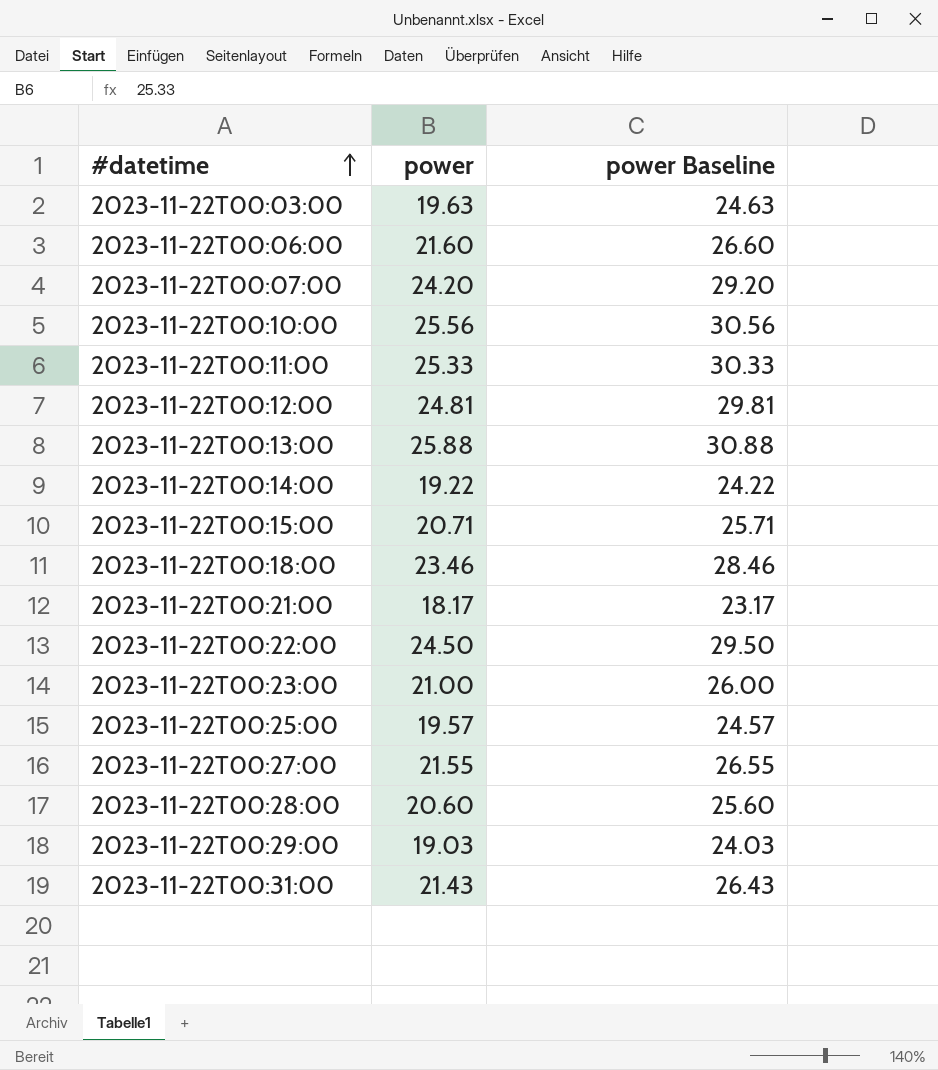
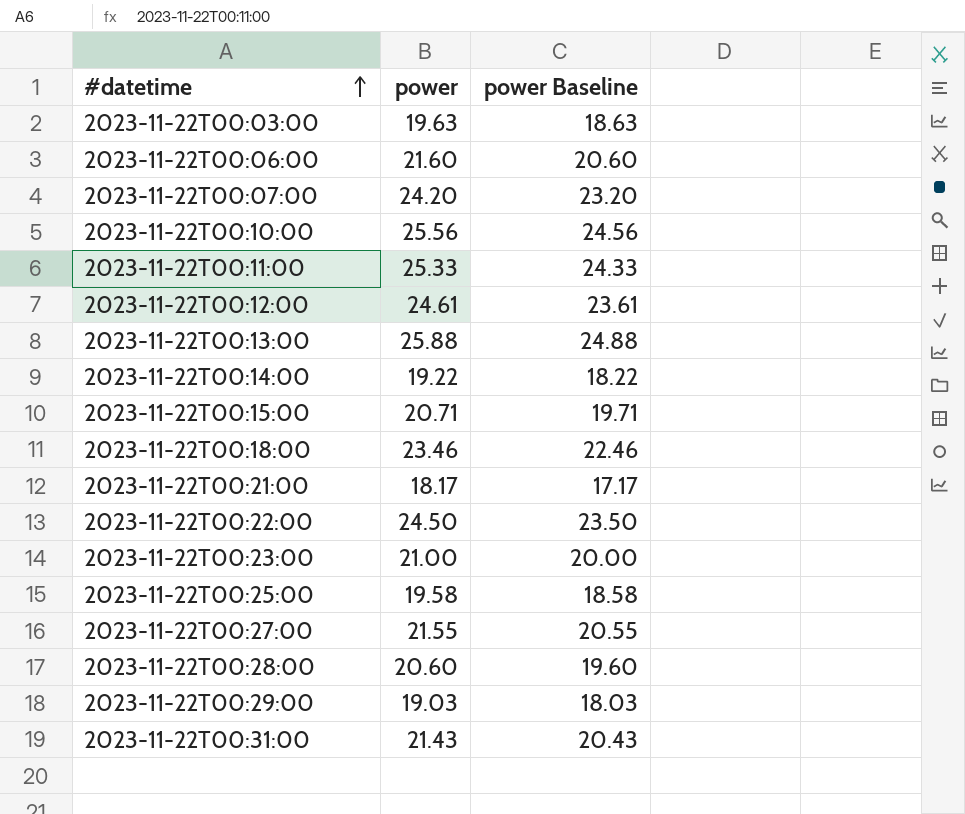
column power Baseline | formula: [power] + 5 -> [power] - 1
2023-11-22T00:12:00 | power: 24.81 -> 24.61
2023-11-22T00:25:00 | power: 19.57 -> 19.58

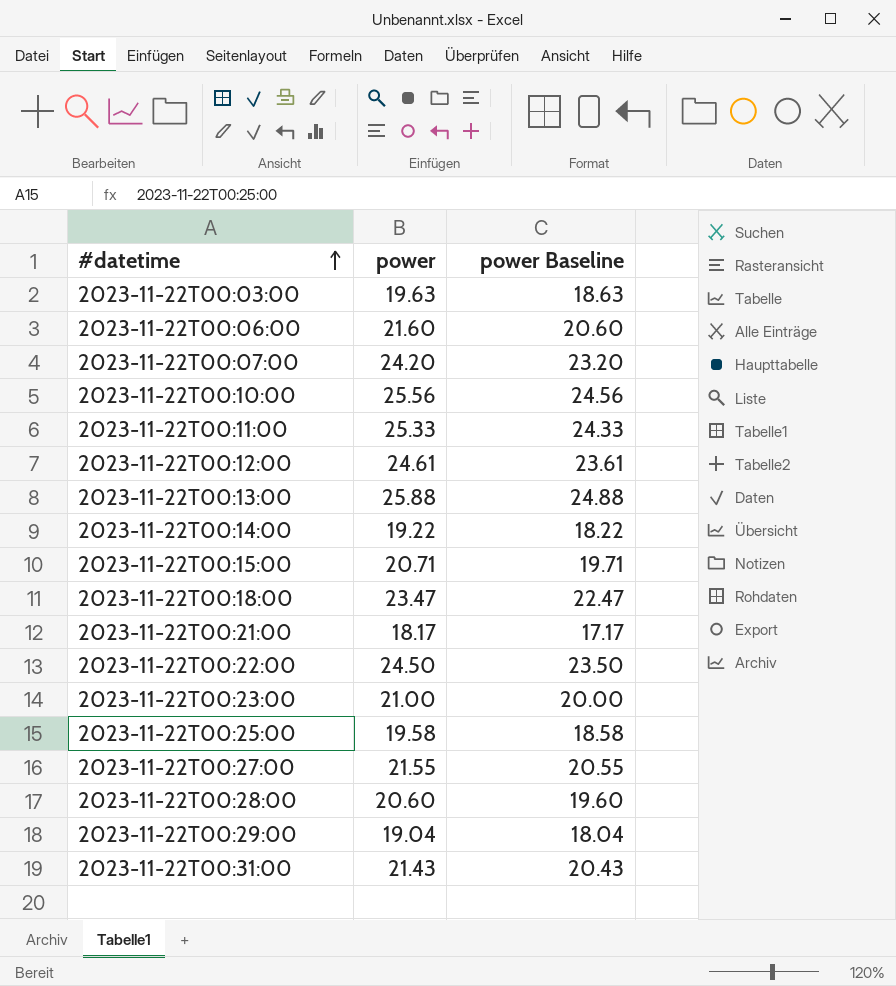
2023-11-22T00:18:00 | power: 23.46 -> 23.47
2023-11-22T00:18:00 | power Baseline: 22.46 -> 22.47
2023-11-22T00:29:00 | power: 19.03 -> 19.04
2023-11-22T00:29:00 | power Baseline: 18.03 -> 18.04

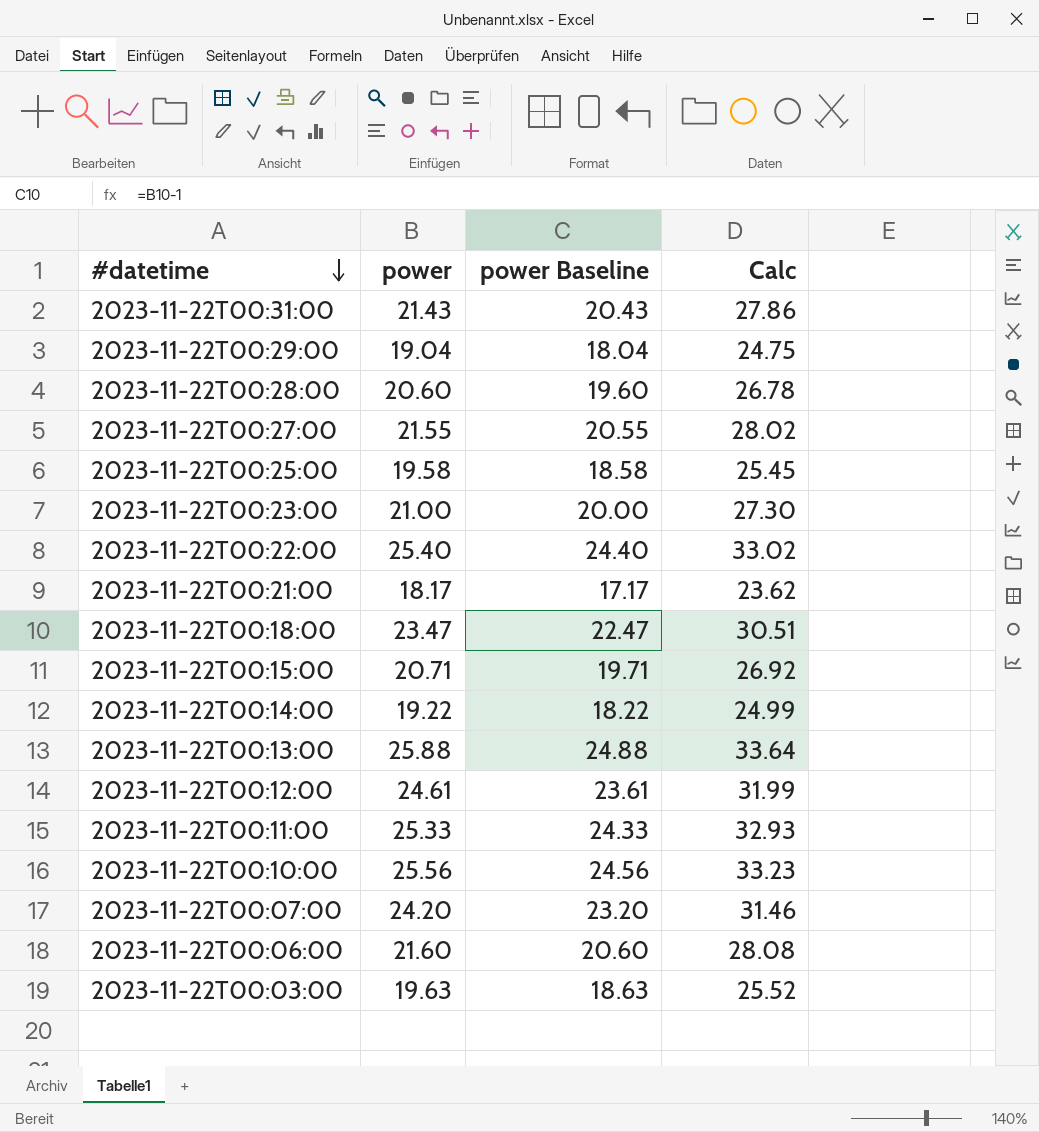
row order: #datetime ascending -> #datetime descending
column Calc | formula: none -> [power] * 1.3
2023-11-22T00:22:00 | power: 24.50 -> 25.40
2023-11-22T00:22:00 | power Baseline: 23.50 -> 24.40

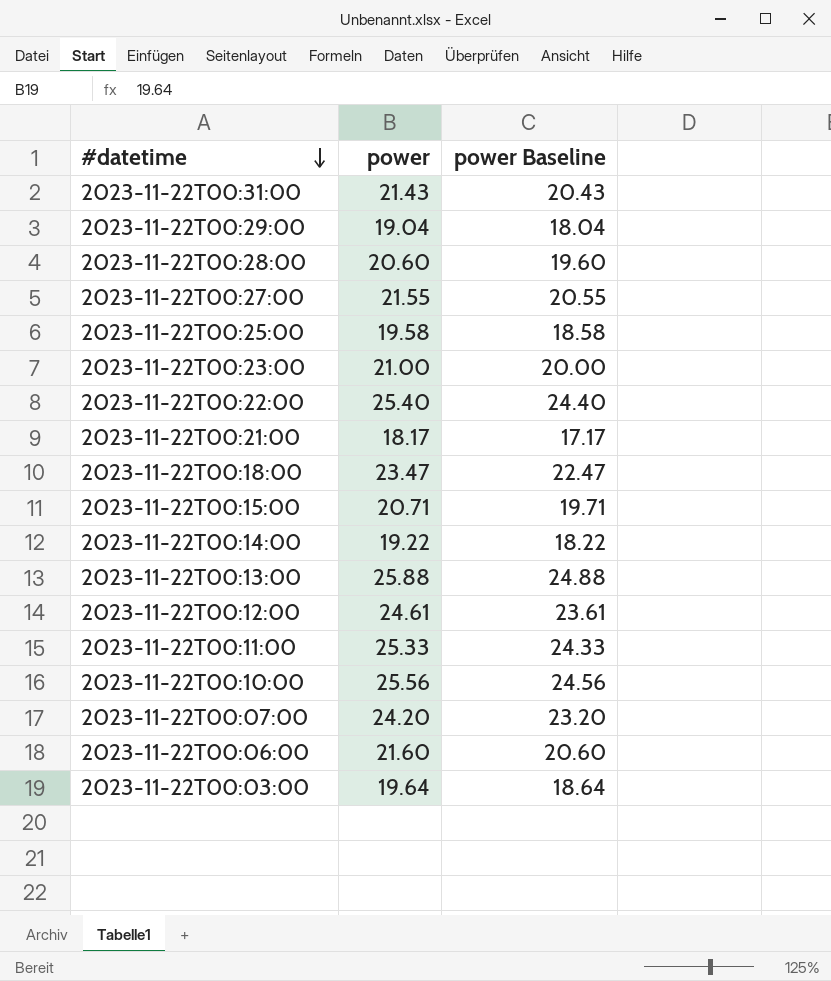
column Calc | formula: [power] * 1.3 -> none
2023-11-22T00:03:00 | power: 19.63 -> 19.64
2023-11-22T00:03:00 | power Baseline: 18.63 -> 18.64

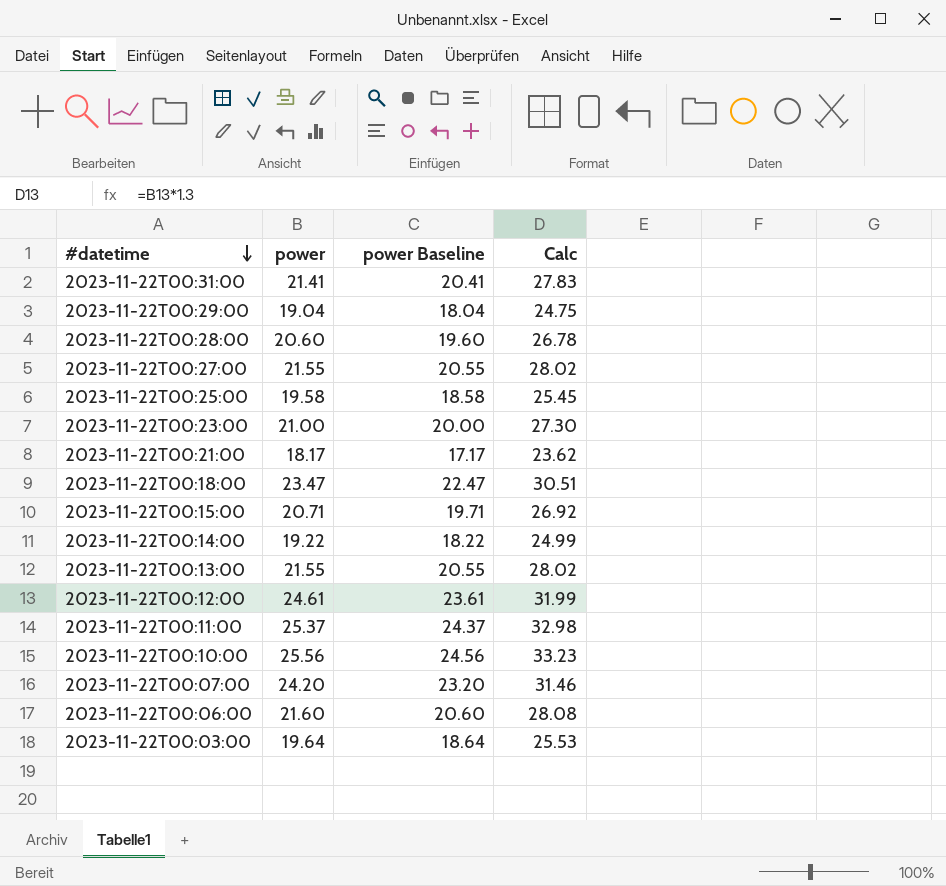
column Calc | formula: none -> [power] * 1.3
row 2023-11-22T00:22:00: 25.40 | 24.40 -> none
2023-11-22T00:31:00 | power: 21.43 -> 21.41
2023-11-22T00:31:00 | power Baseline: 20.43 -> 20.41
2023-11-22T00:13:00 | power: 25.88 -> 21.55
2023-11-22T00:13:00 | power Baseline: 24.88 -> 20.55
2023-11-22T00:11:00 | power: 25.33 -> 25.37
2023-11-22T00:11:00 | power Baseline: 24.33 -> 24.37

